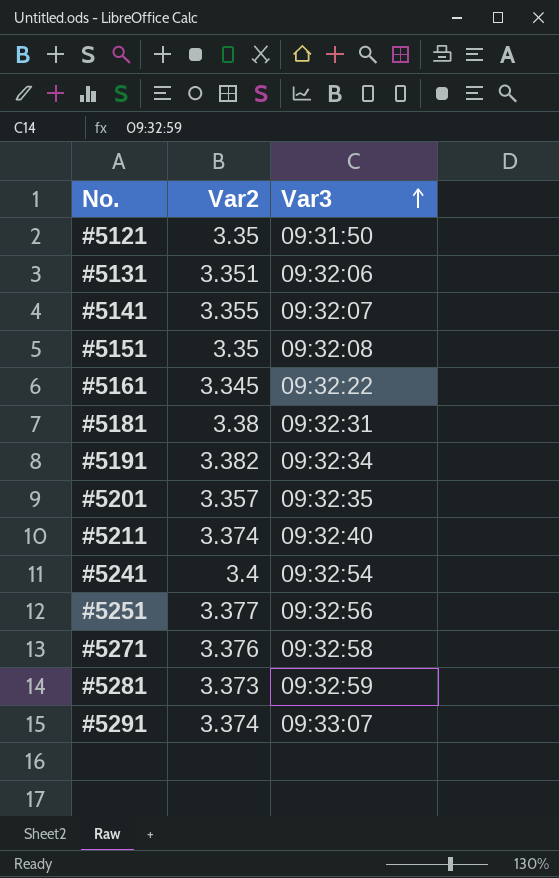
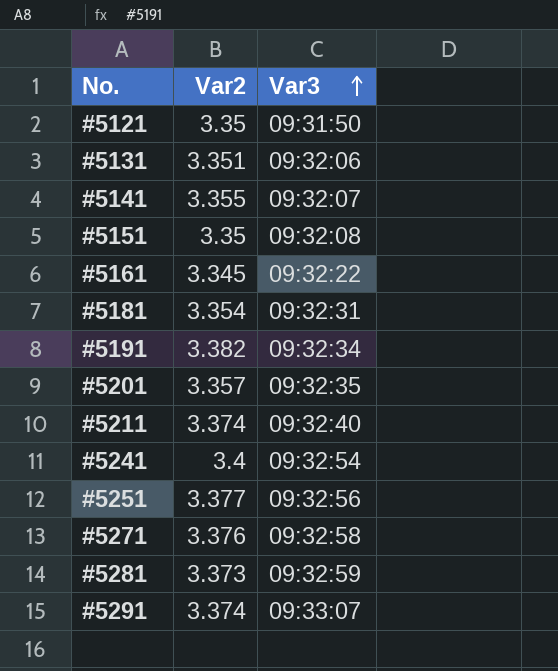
#5181 | Var2: 3.38 -> 3.354

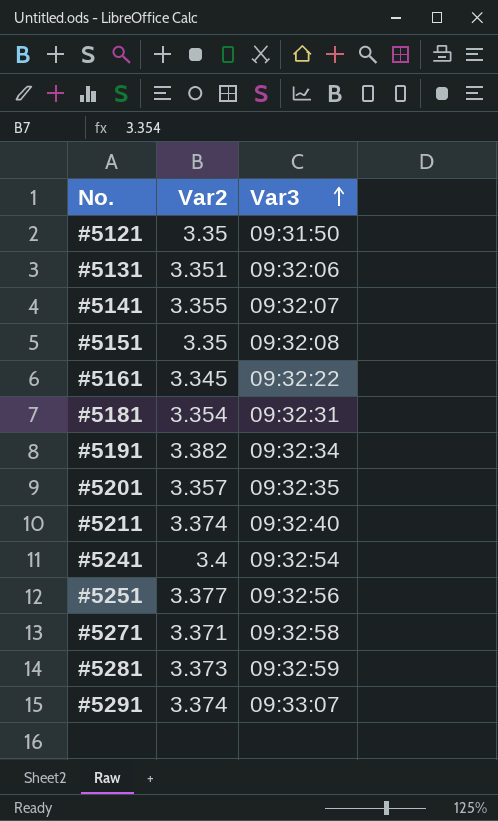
#5271 | Var2: 3.376 -> 3.371

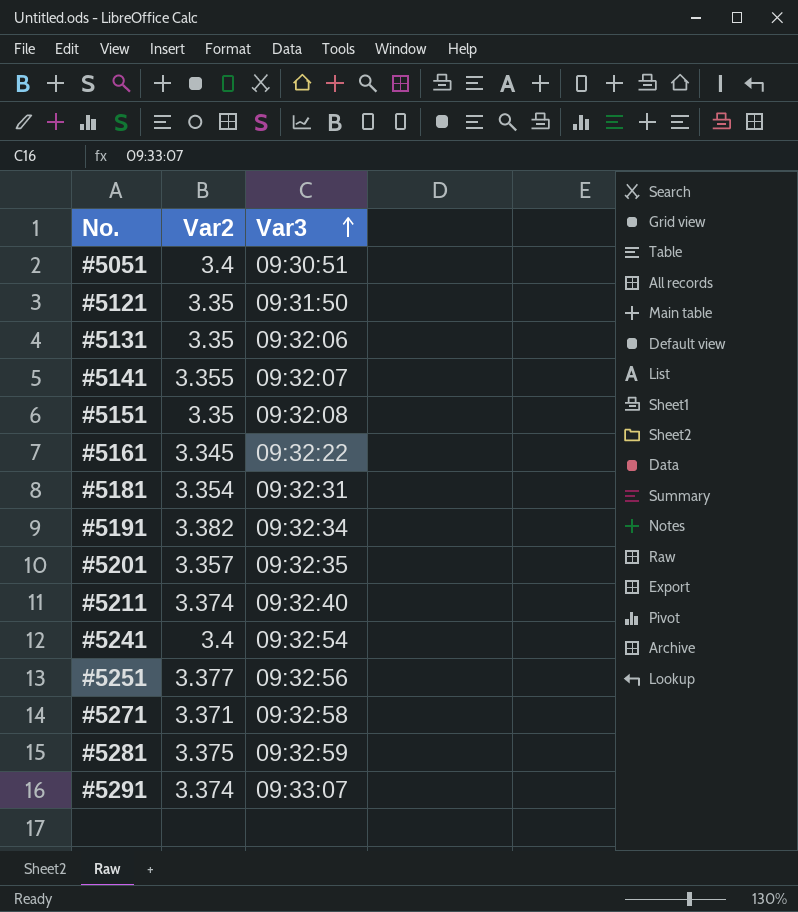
row #5051: none -> 3.4 | 09:30:51
#5131 | Var2: 3.351 -> 3.35
#5281 | Var2: 3.373 -> 3.375

